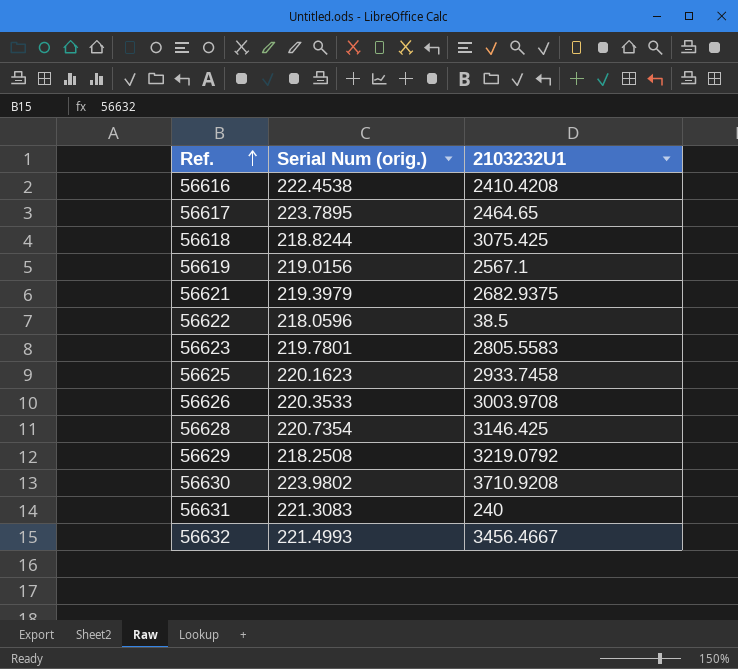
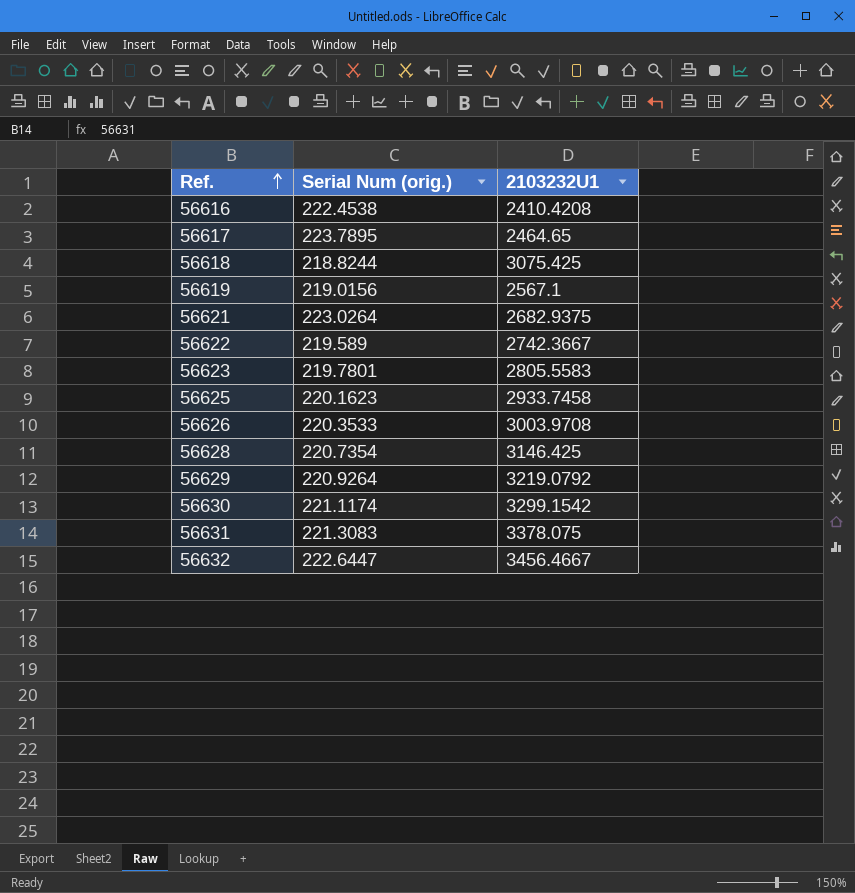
56621 | Serial Num (orig.): 219.3979 -> 223.0264
56622 | Serial Num (orig.): 218.0596 -> 219.589
56622 | 2103232U1: 38.5 -> 2742.3667
56629 | Serial Num (orig.): 218.2508 -> 220.9264
56630 | Serial Num (orig.): 223.9802 -> 221.1174
56630 | 2103232U1: 3710.9208 -> 3299.1542
56631 | 2103232U1: 240 -> 3378.075
56632 | Serial Num (orig.): 221.4993 -> 222.6447

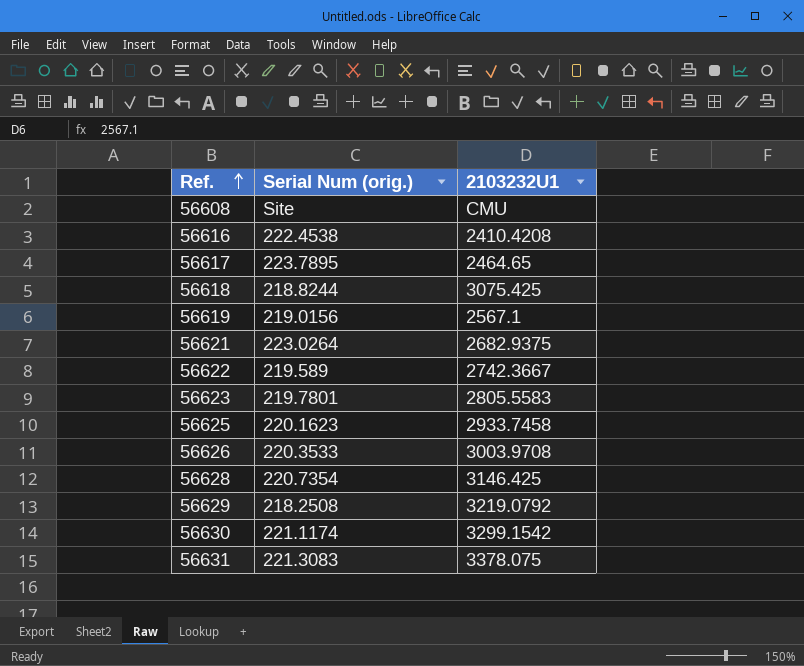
row 56632: 222.6447 | 3456.4667 -> none
row 56608: none -> Site | CMU
56629 | Serial Num (orig.): 220.9264 -> 218.2508

